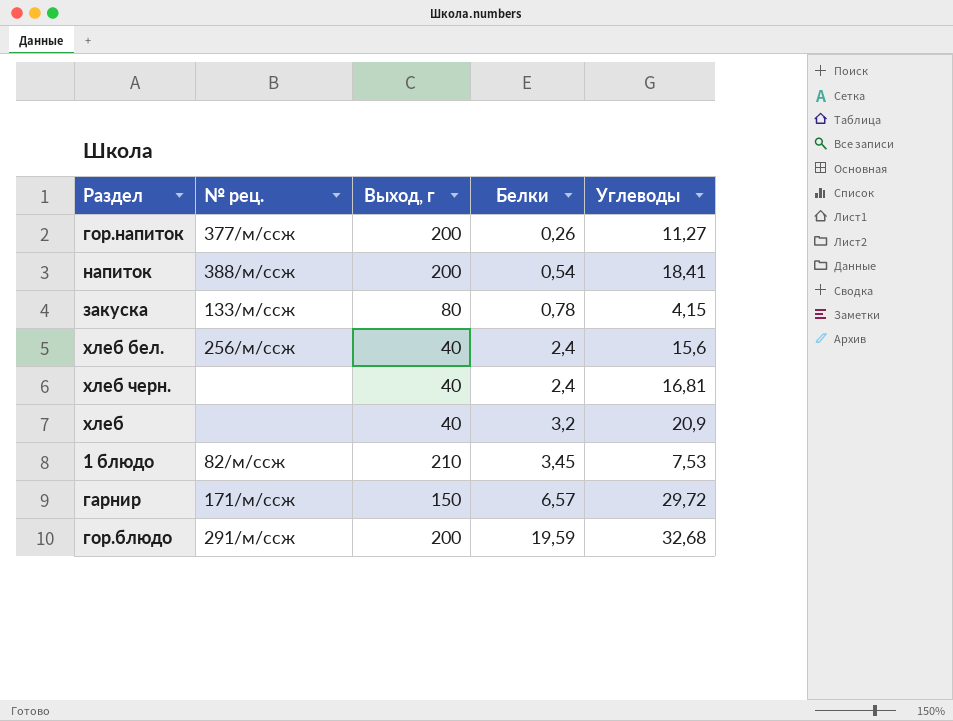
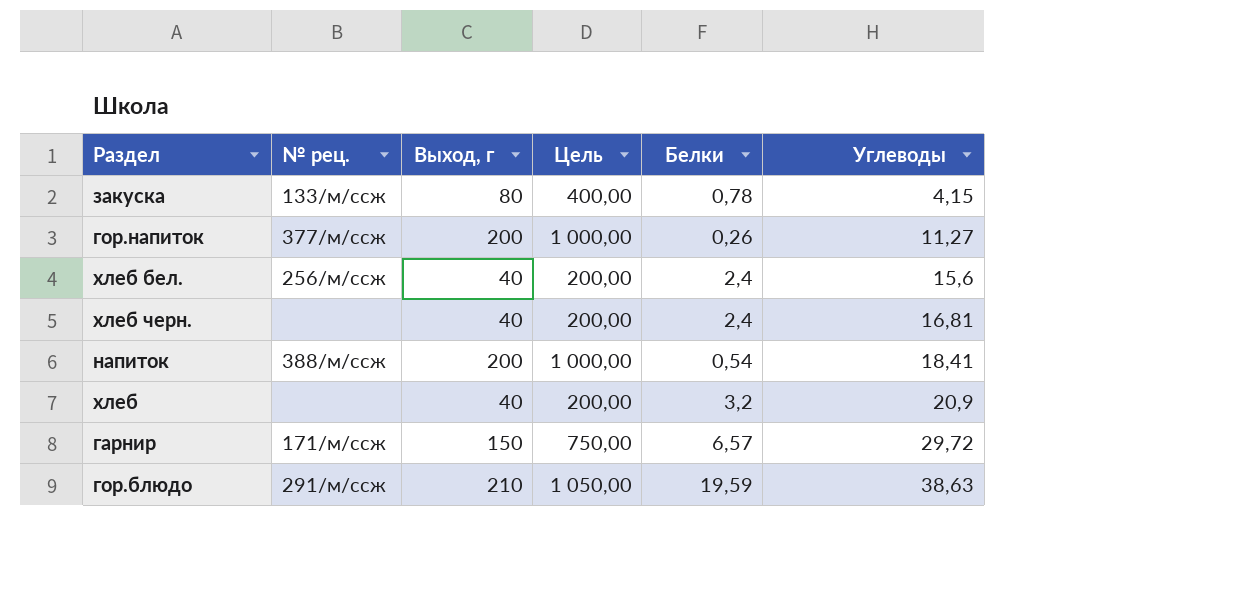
row order: Белки ascending -> Углеводы ascending
column Цель | formula: none -> [Выход, г] * 5
row 1 блюдо: 82/м/ссж | 210 | 3,45 | 7,53 -> none
гор.блюдо | Выход, г: 200 -> 210
гор.блюдо | Углеводы: 32,68 -> 38,63

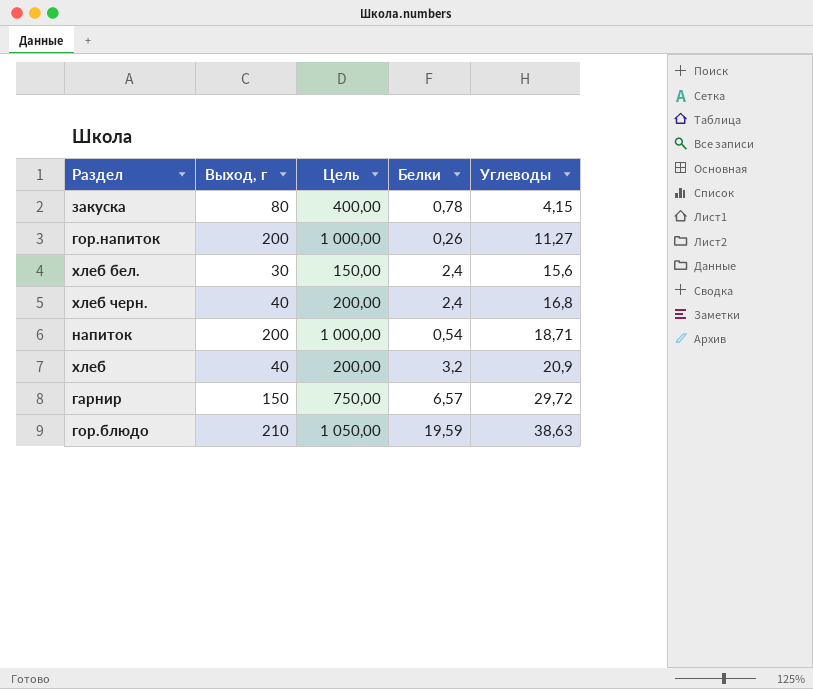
column № рец. | position: 2 -> none
хлеб бел. | Выход, г: 40 -> 30
хлеб бел. | Цель: 200,00 -> 150,00
хлеб черн. | Углеводы: 16,81 -> 16,8
напиток | Углеводы: 18,41 -> 18,71

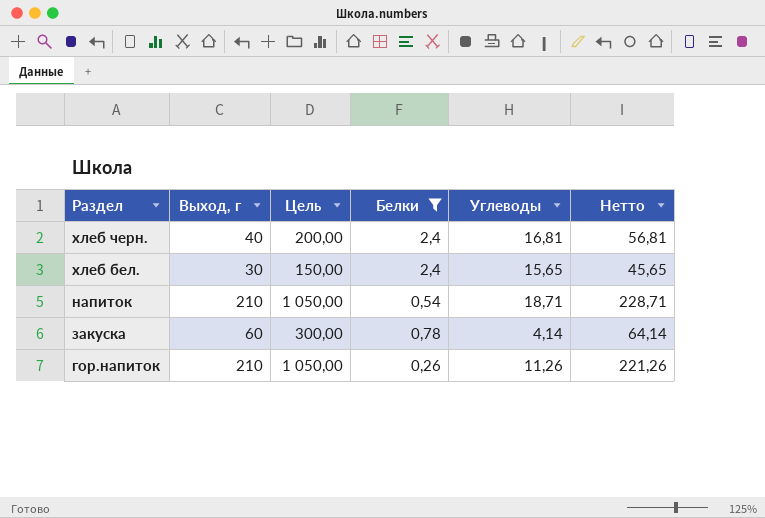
filter: none -> Белки <= 2,4
row order: Углеводы ascending -> Раздел descending
column Нетто | formula: none -> [Выход, г] + [Углеводы]
хлеб черн. | Углеводы: 16,8 -> 16,81
хлеб бел. | Углеводы: 15,6 -> 15,65
напиток | Выход, г: 200 -> 210
напиток | Цель: 1 000,00 -> 1 050,00
закуска | Выход, г: 80 -> 60
закуска | Цель: 400,00 -> 300,00
закуска | Углеводы: 4,15 -> 4,14
гор.напиток | Выход, г: 200 -> 210
гор.напиток | Цель: 1 000,00 -> 1 050,00
гор.напиток | Углеводы: 11,27 -> 11,26

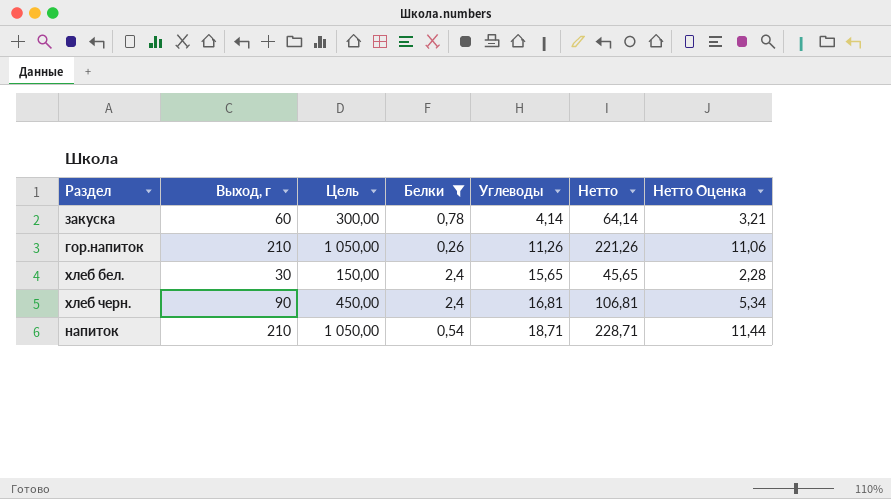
row order: Раздел descending -> Углеводы ascending
column Нетто Оценка | formula: none -> [Нетто] * 0,05
хлеб черн. | Выход, г: 40 -> 90
хлеб черн. | Цель: 200,00 -> 450,00
хлеб черн. | Нетто: 56,81 -> 106,81

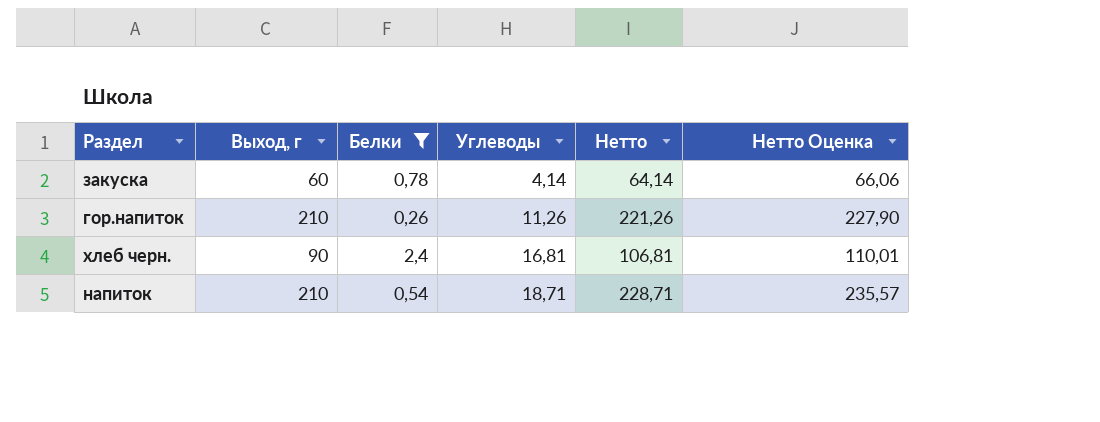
column Цель | formula: [Выход, г] * 5 -> none
column Нетто Оценка | formula: [Нетто] * 0,05 -> [Нетто] * 1,03
row хлеб бел.: 30 | 150,00 | 2,4 | 15,65 | 45,65 | 2,28 -> none

